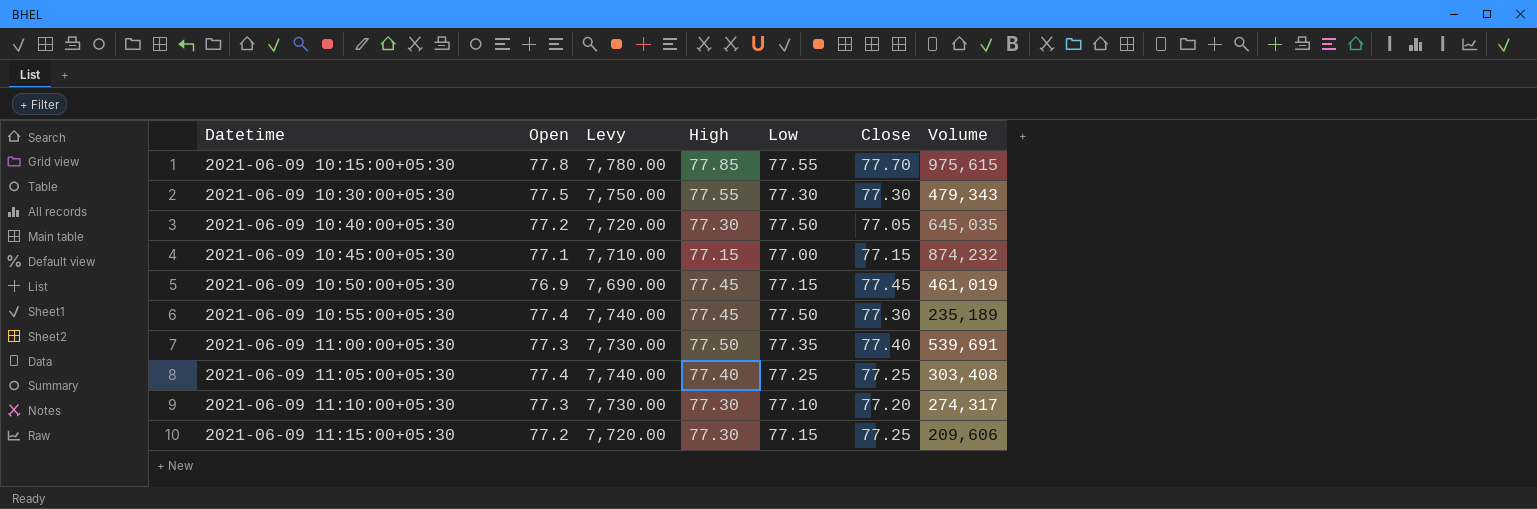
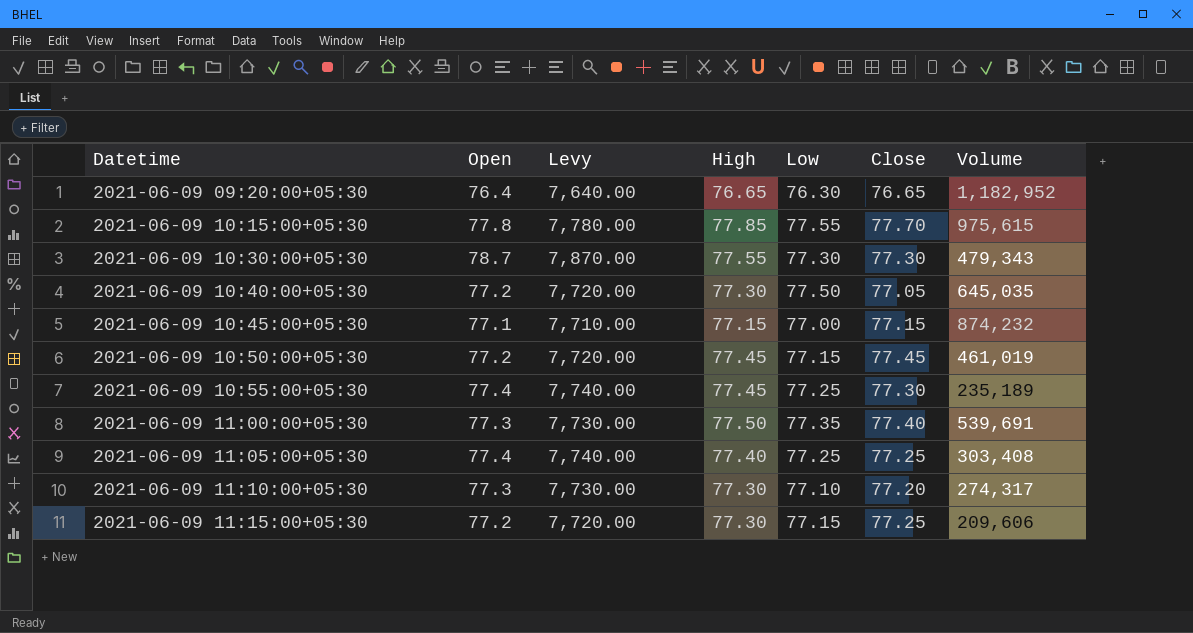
row 2021-06-09 09:20:00+05:30: none -> 76.4 | 7,640.00 | 76.65 | 76.30 | 76.65 | 1,182,952
2021-06-09 10:30:00+05:30 | Open: 77.5 -> 78.7
2021-06-09 10:30:00+05:30 | Levy: 7,750.00 -> 7,870.00
2021-06-09 10:50:00+05:30 | Open: 76.9 -> 77.2
2021-06-09 10:50:00+05:30 | Levy: 7,690.00 -> 7,720.00
2021-06-09 10:55:00+05:30 | Low: 77.50 -> 77.25

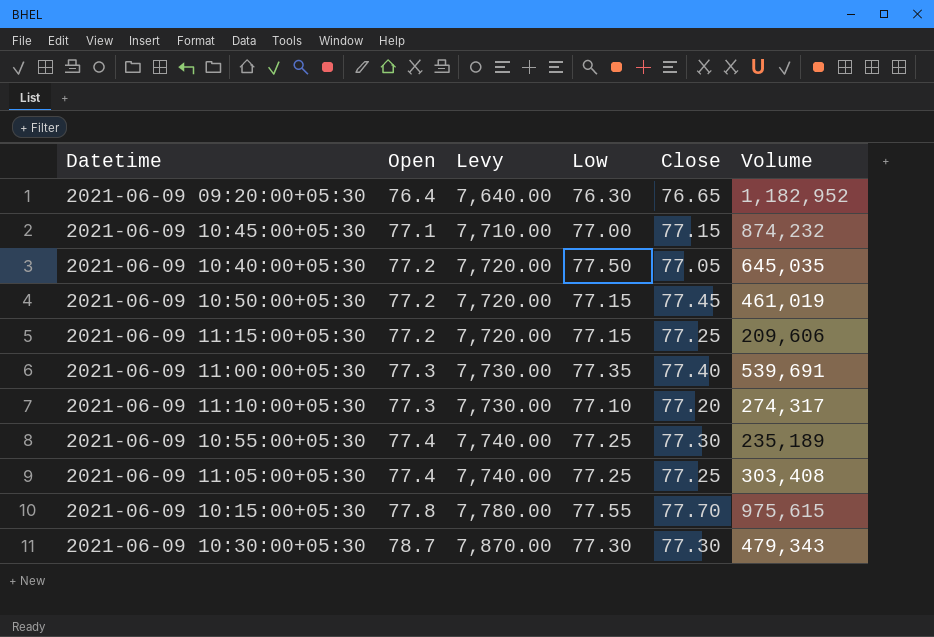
row order: Datetime ascending -> Open ascending
column High | position: 4 -> none

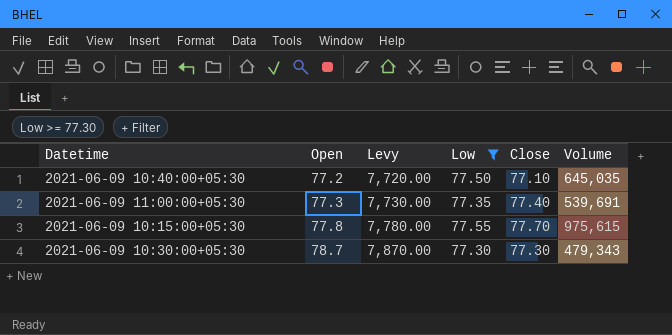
filter: none -> Low >= 77.30
2021-06-09 10:40:00+05:30 | Close: 77.05 -> 77.10

